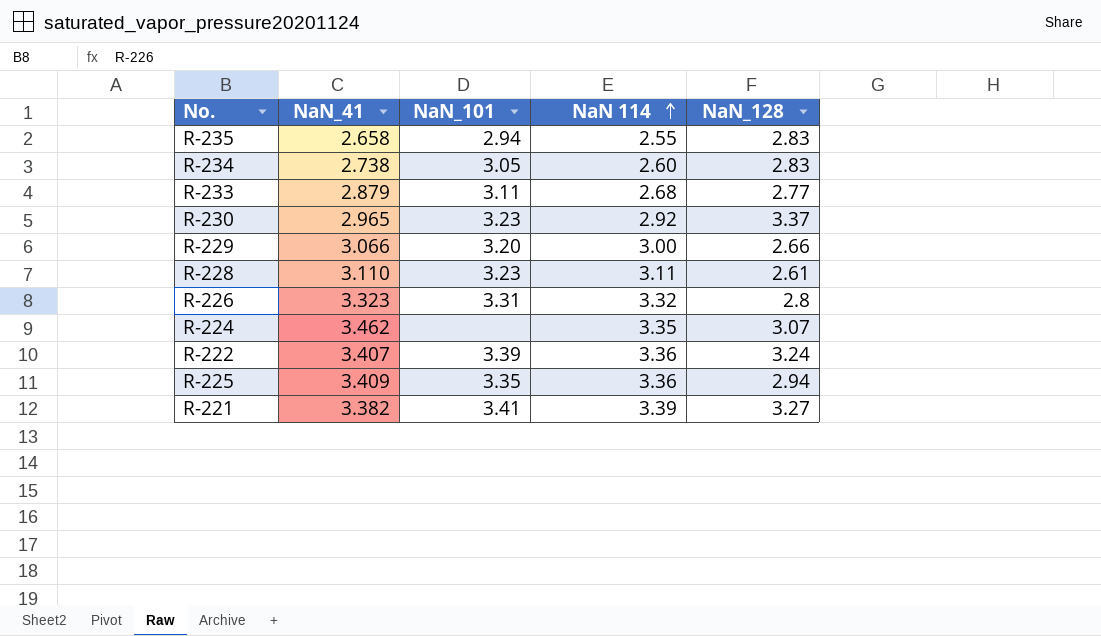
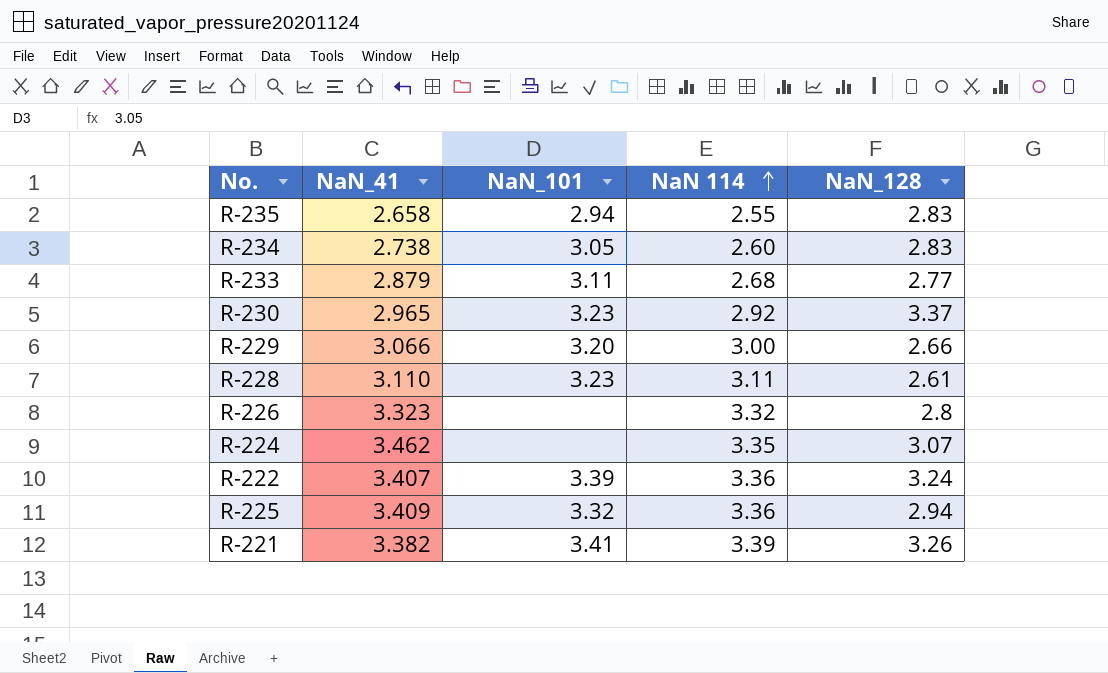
R-226 | NaN_101: 3.31 -> none
R-225 | NaN_101: 3.35 -> 3.32
R-221 | NaN_128: 3.27 -> 3.26

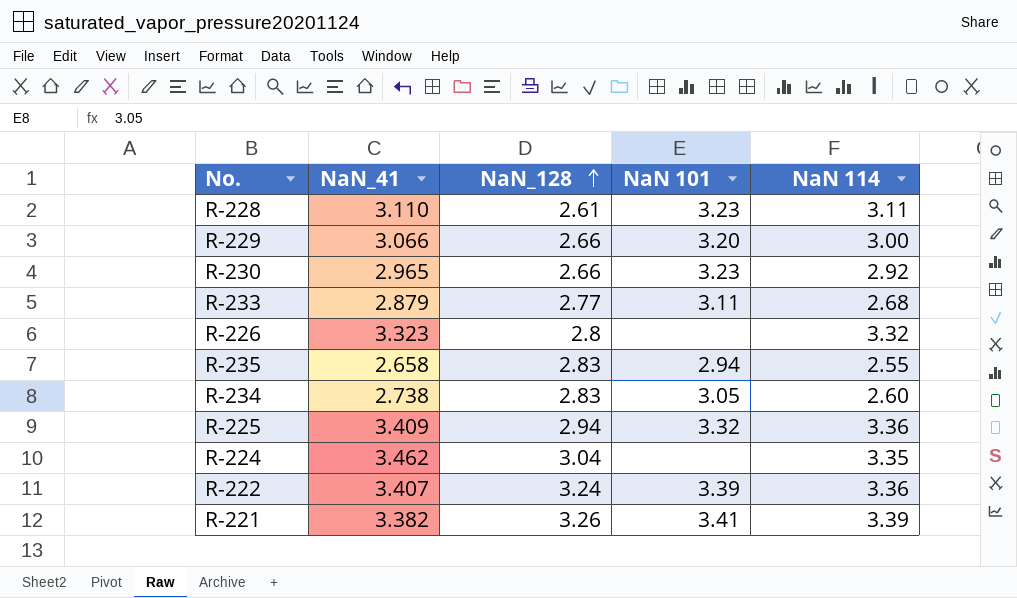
row order: NaN 114 ascending -> NaN_128 ascending
column NaN_128 | position: 5 -> 3
column name: NaN_101 -> NaN 101
R-230 | NaN_128: 3.37 -> 2.66
R-224 | NaN_128: 3.07 -> 3.04

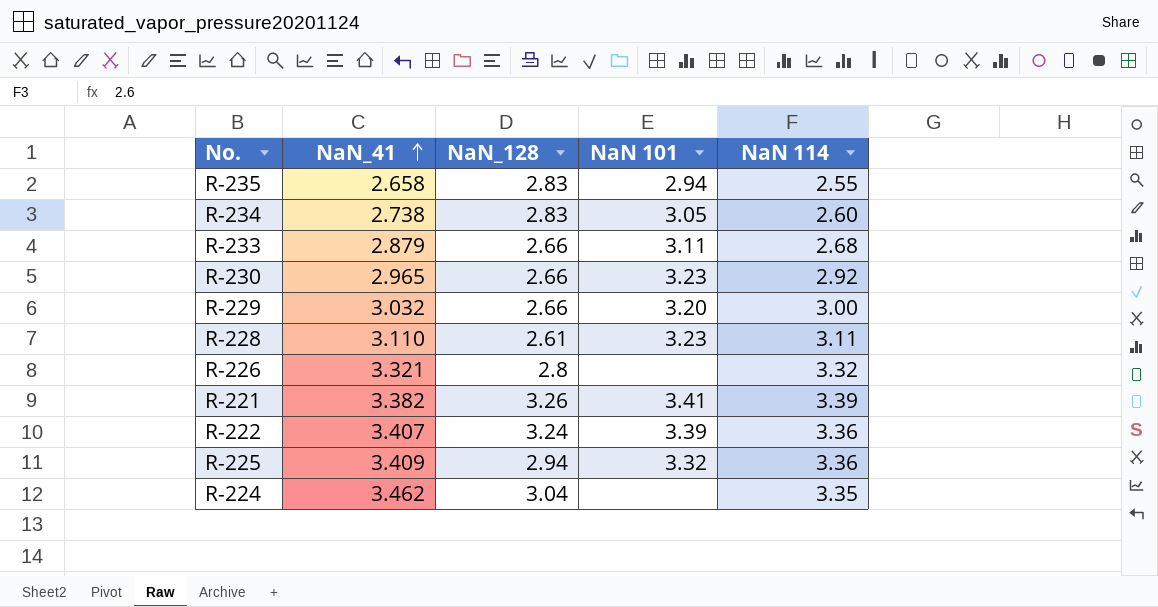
row order: NaN_128 ascending -> NaN_41 ascending
R-233 | NaN_128: 2.77 -> 2.66
R-229 | NaN_41: 3.066 -> 3.032
R-226 | NaN_41: 3.323 -> 3.321

